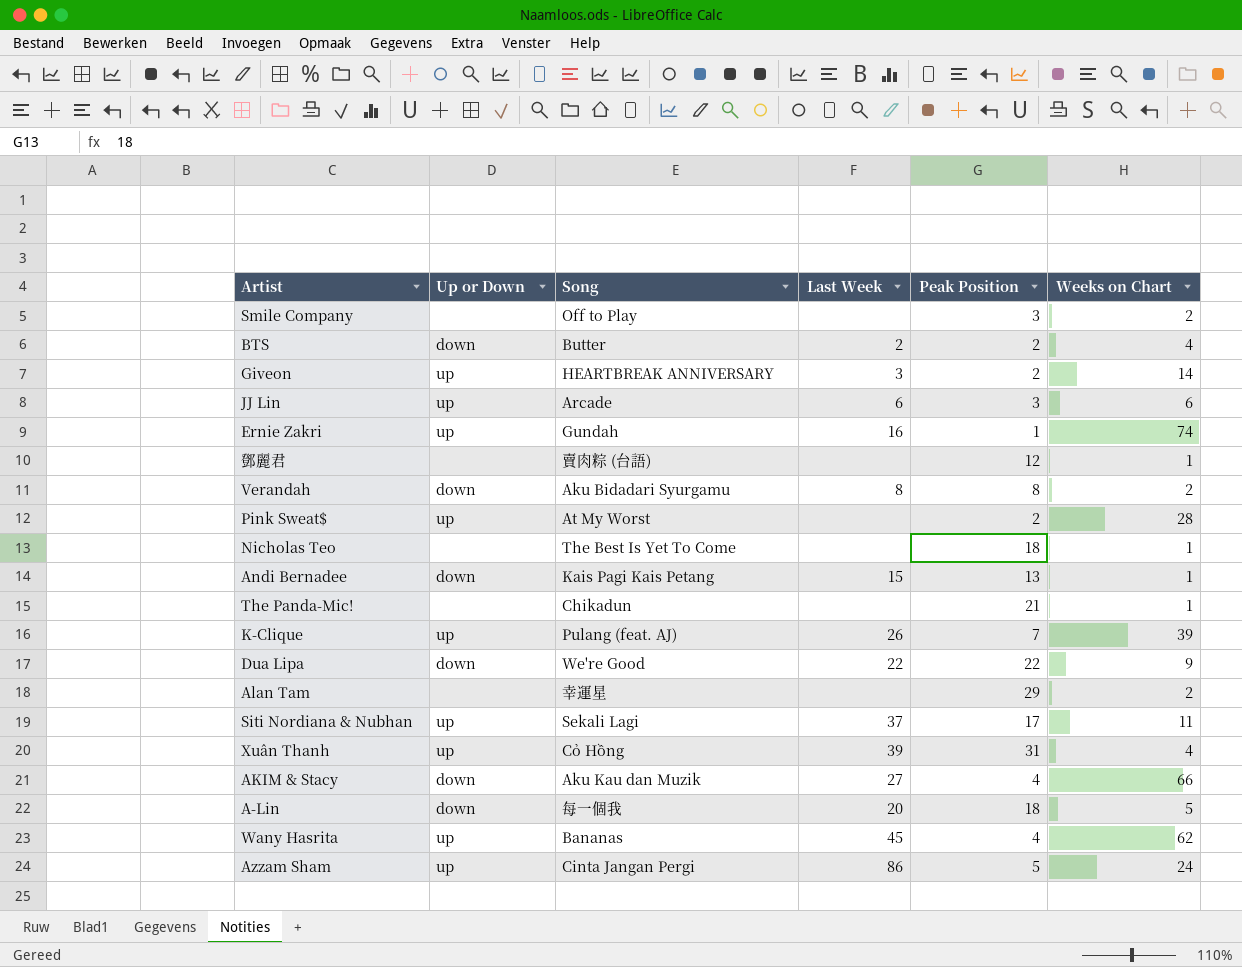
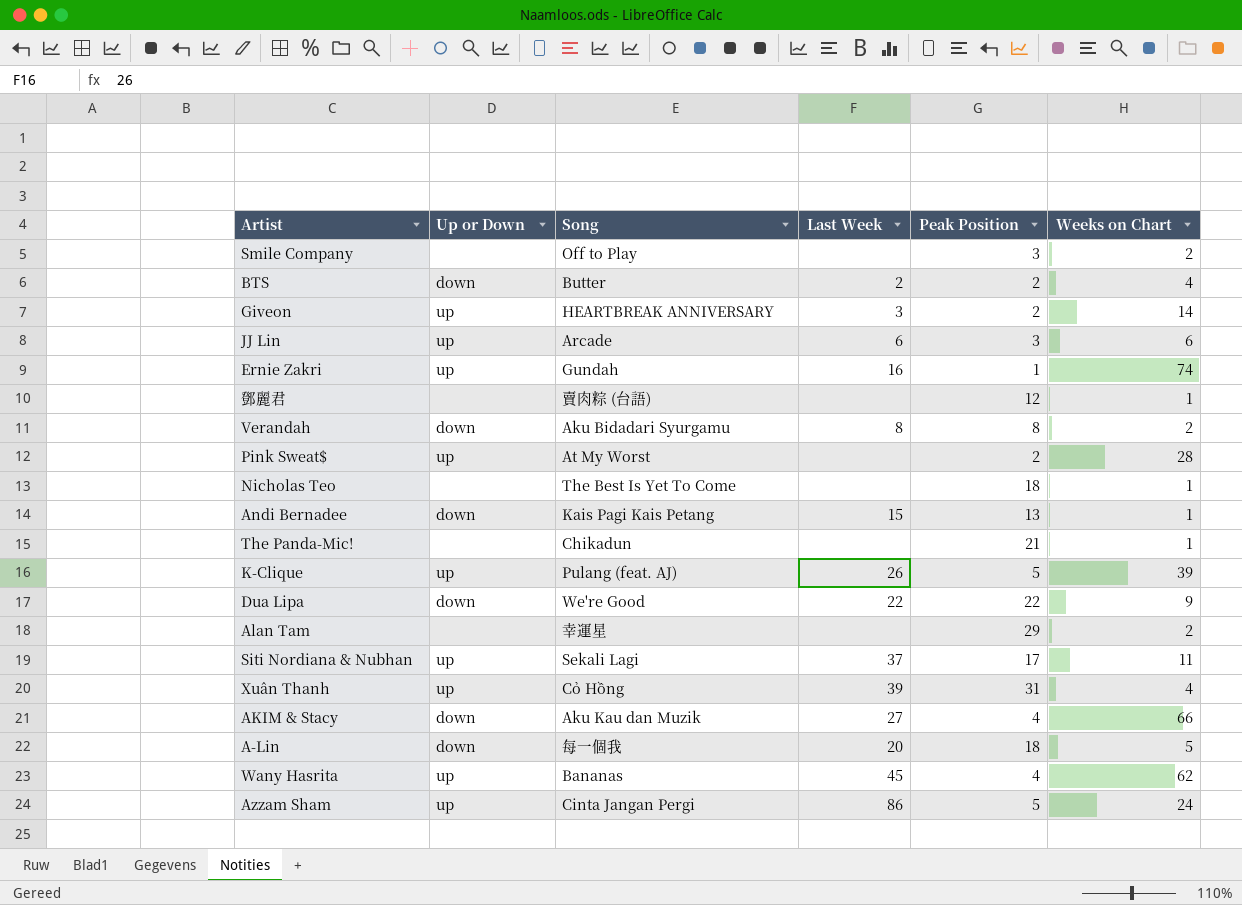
K-Clique | Peak Position: 7 -> 5

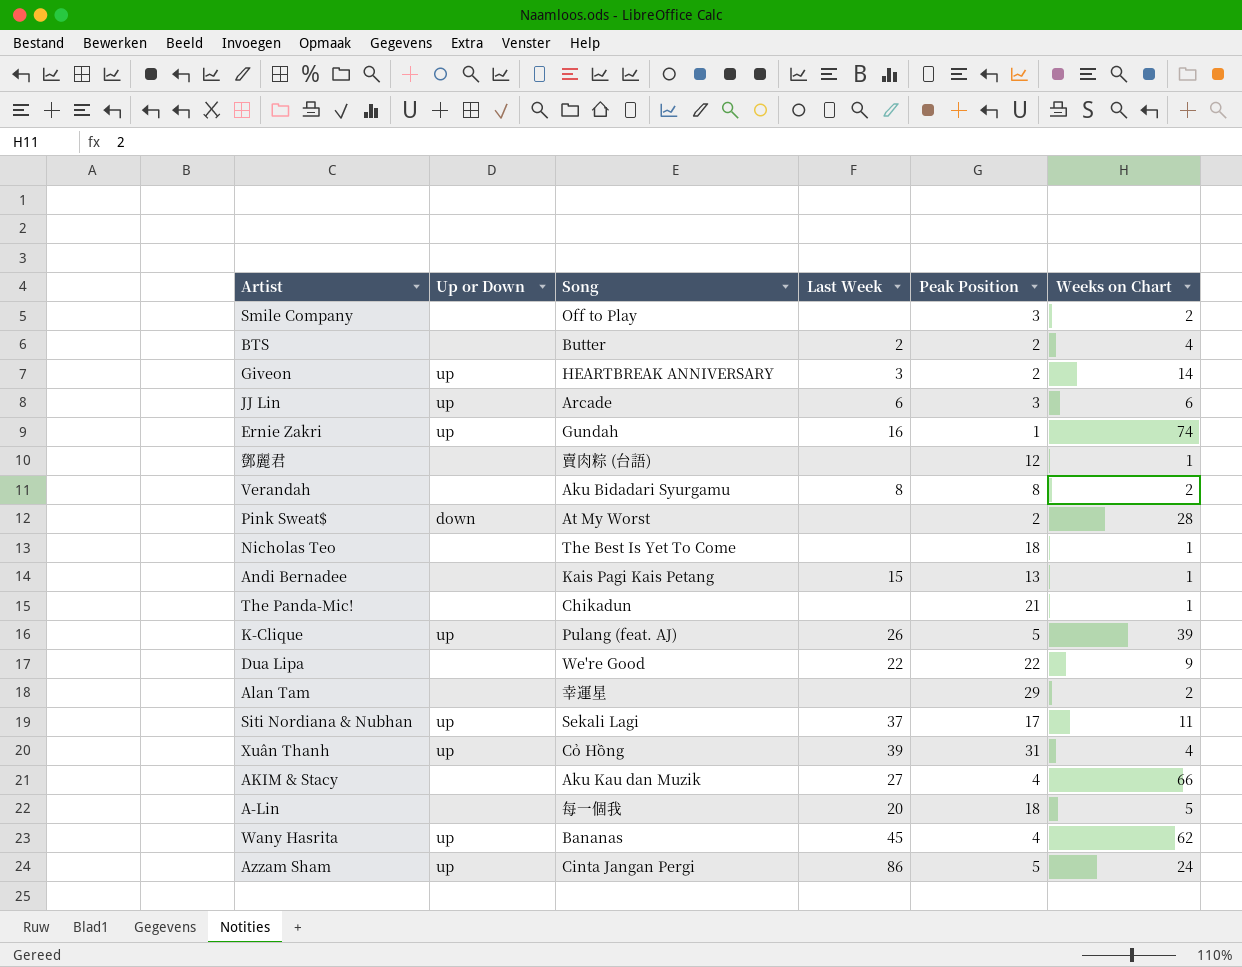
BTS | Up or Down: down -> none
Verandah | Up or Down: down -> none
Pink Sweat$ | Up or Down: up -> down
Andi Bernadee | Up or Down: down -> none
Dua Lipa | Up or Down: down -> none
AKIM & Stacy | Up or Down: down -> none
A-Lin | Up or Down: down -> none

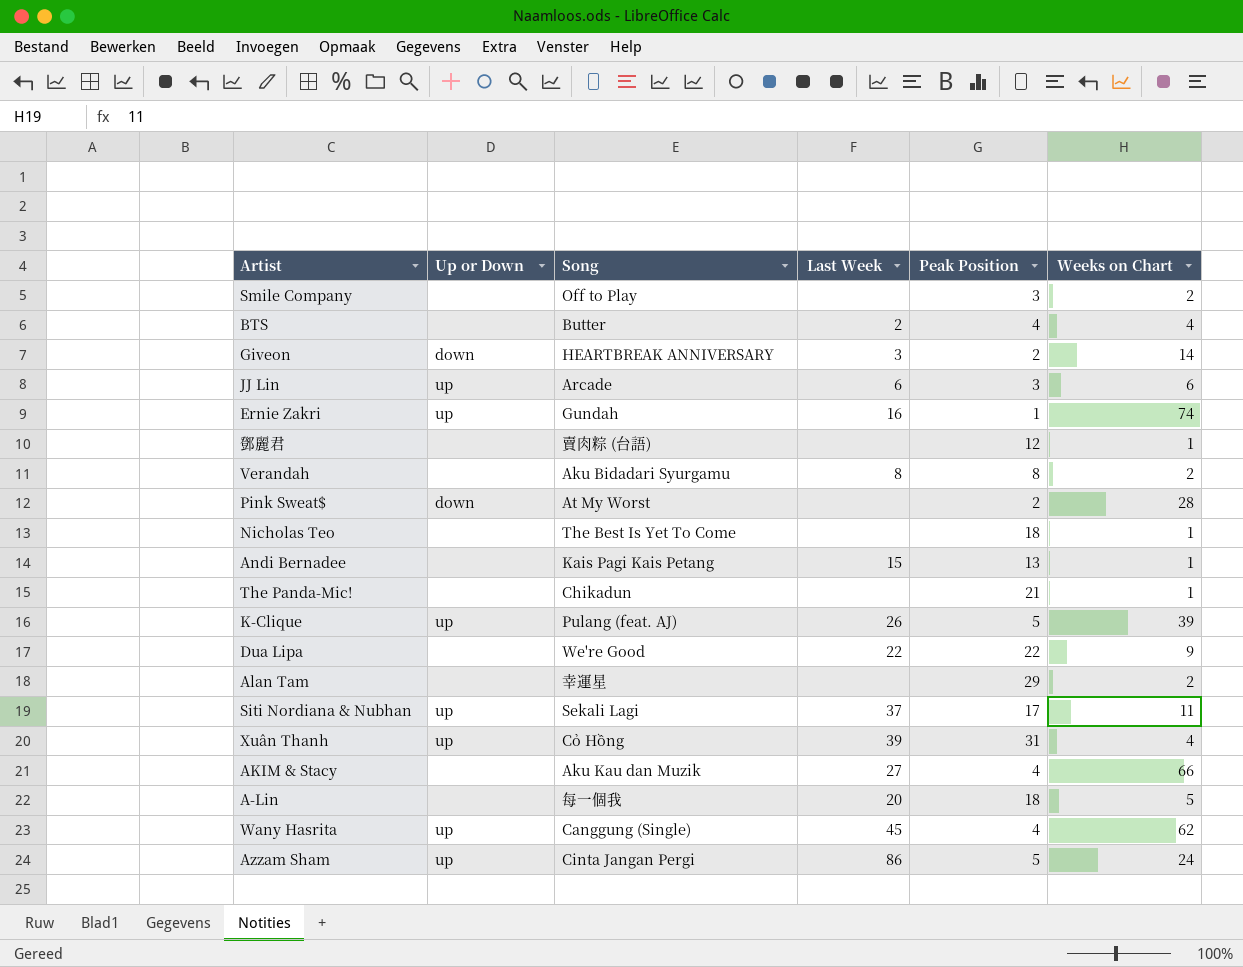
BTS | Peak Position: 2 -> 4
Giveon | Up or Down: up -> down
Wany Hasrita | Song: Bananas -> Canggung (Single)

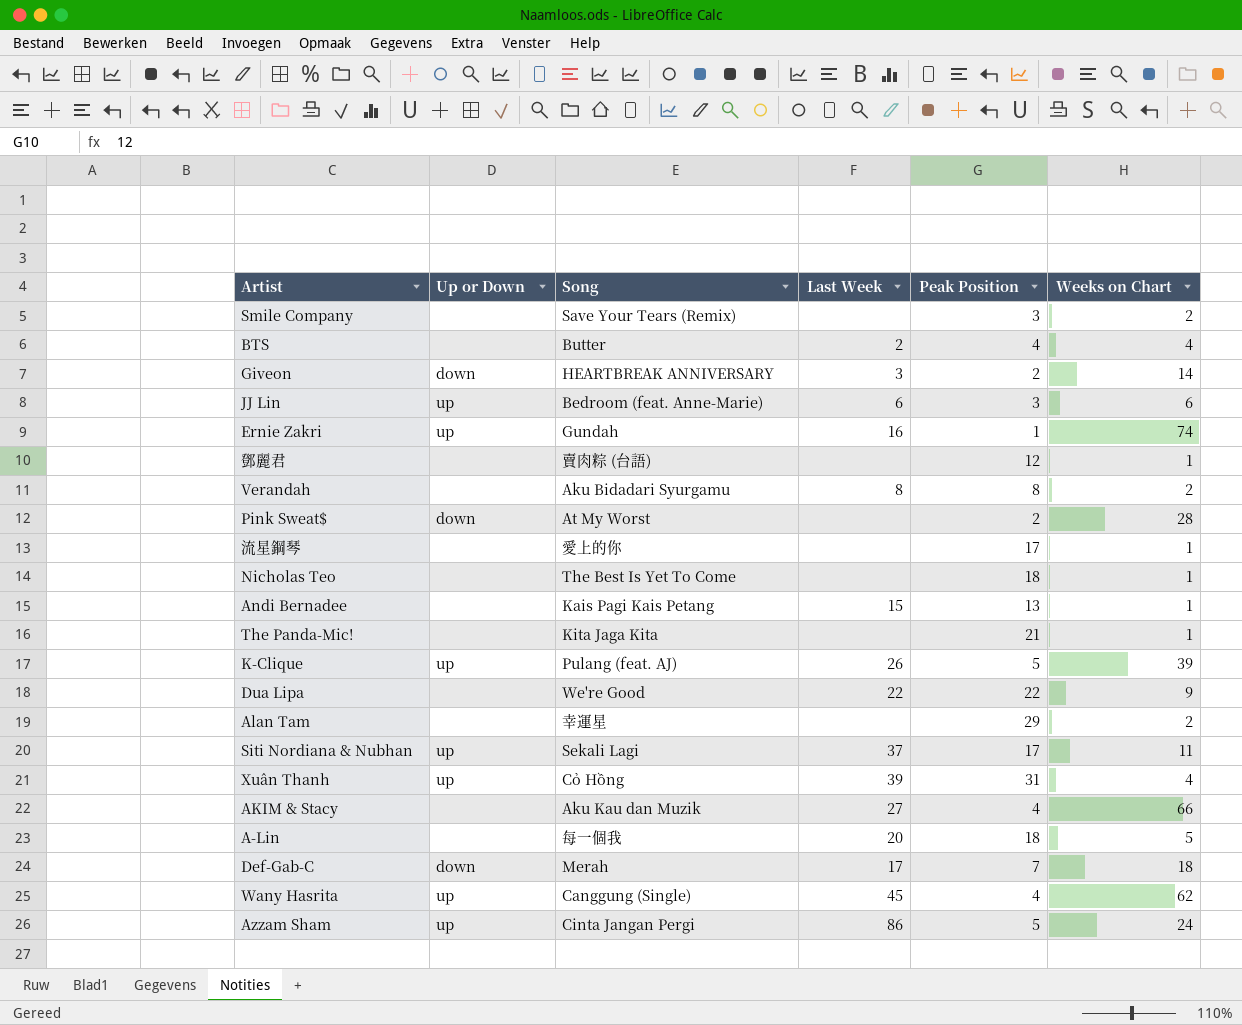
Smile Company | Song: Off to Play -> Save Your Tears (Remix)
JJ Lin | Song: Arcade -> Bedroom (feat. Anne-Marie)
row 流星鋼琴: none -> none | 愛上的你 | none | 17 | 1
The Panda-Mic! | Song: Chikadun -> Kita Jaga Kita
row Def-Gab-C: none -> down | Merah | 17 | 7 | 18

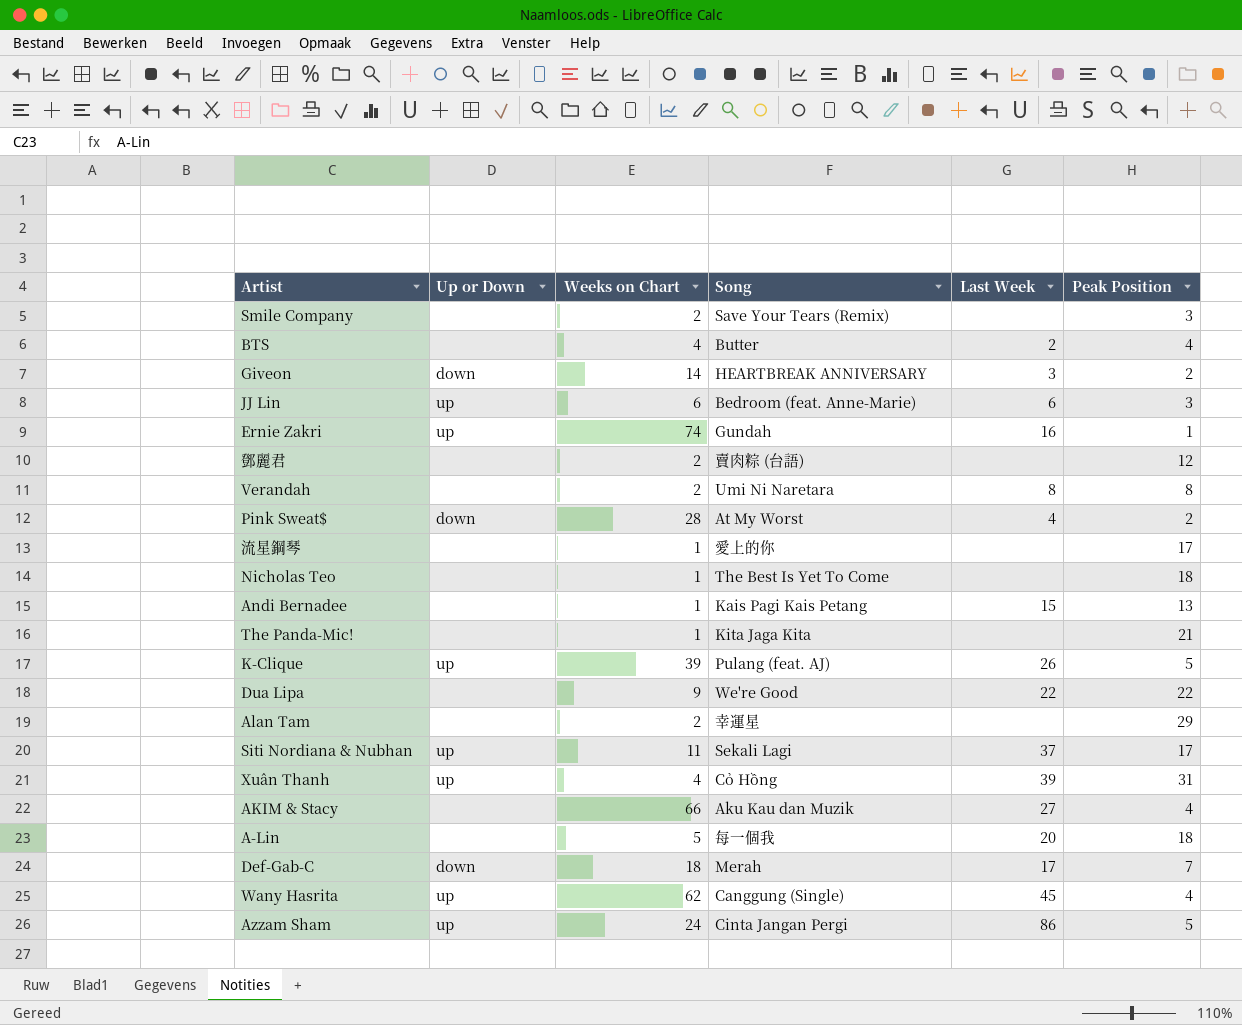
column Weeks on Chart | position: 6 -> 3
鄧麗君 | Weeks on Chart: 1 -> 2
Verandah | Song: Aku Bidadari Syurgamu -> Umi Ni Naretara
Pink Sweat$ | Last Week: none -> 4

